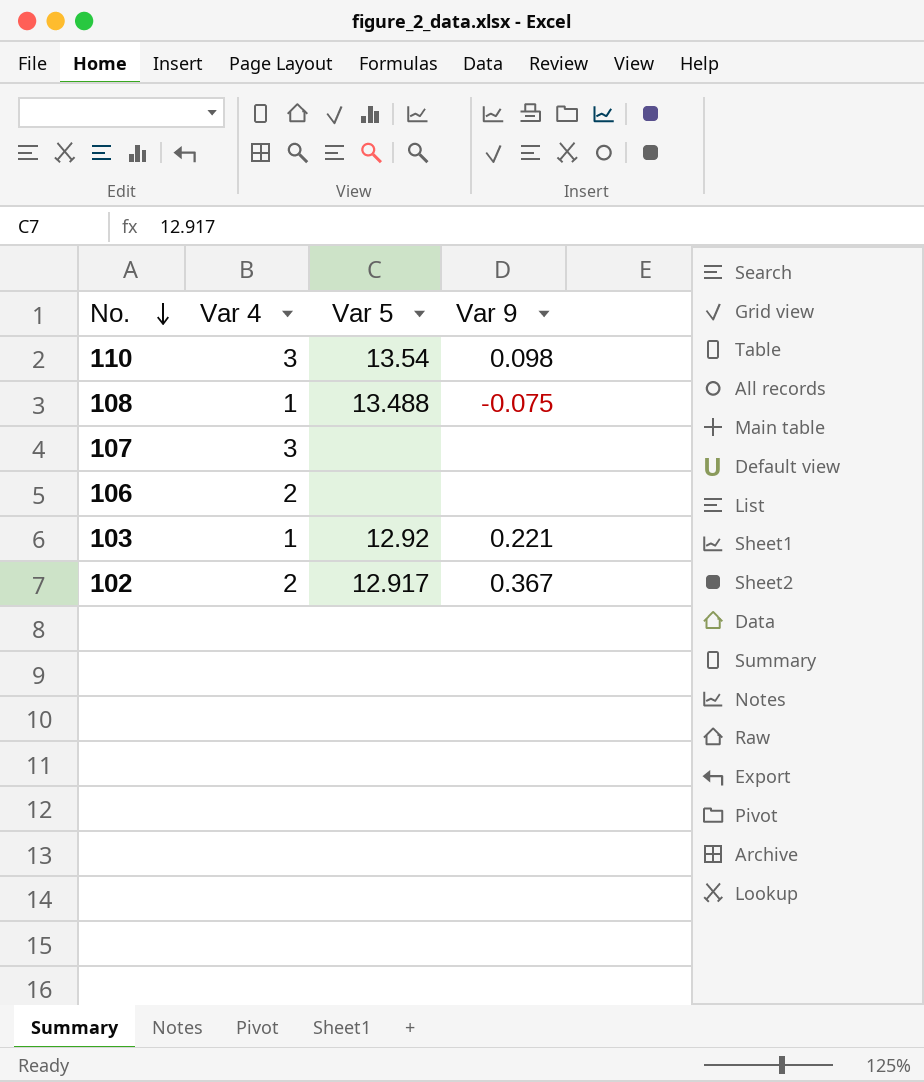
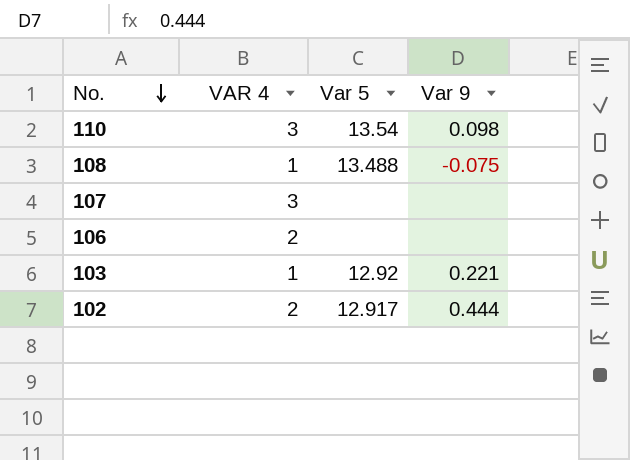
column name: Var 4 -> VAR 4
102 | Var 9: 0.367 -> 0.444

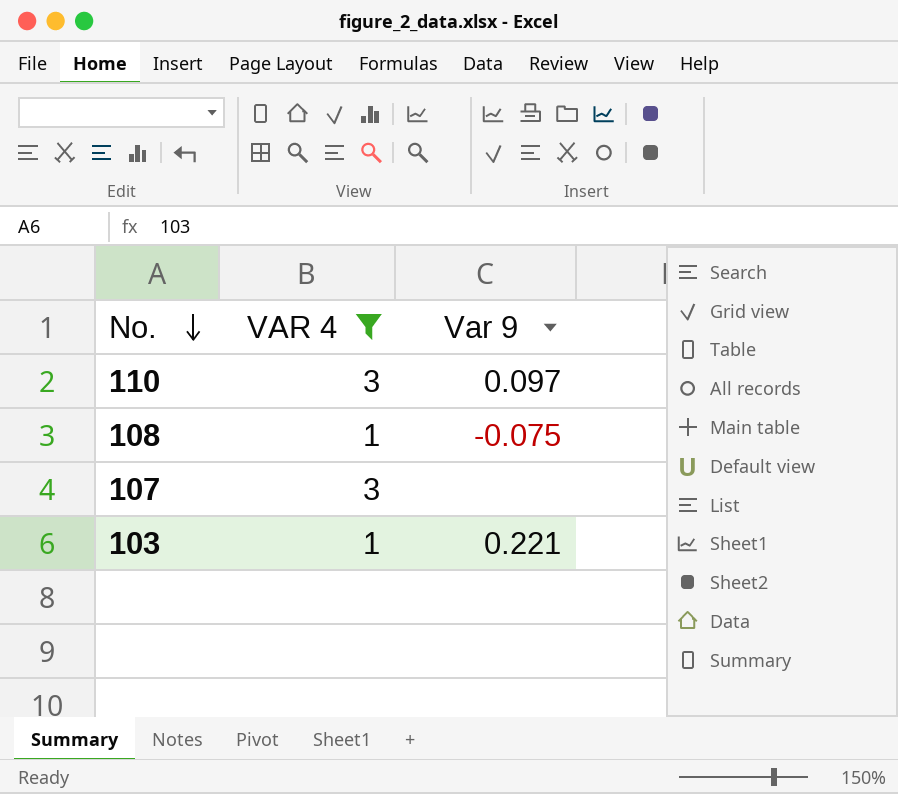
filter: none -> VAR 4 != 2
column Var 5 | position: 3 -> none
110 | Var 9: 0.098 -> 0.097

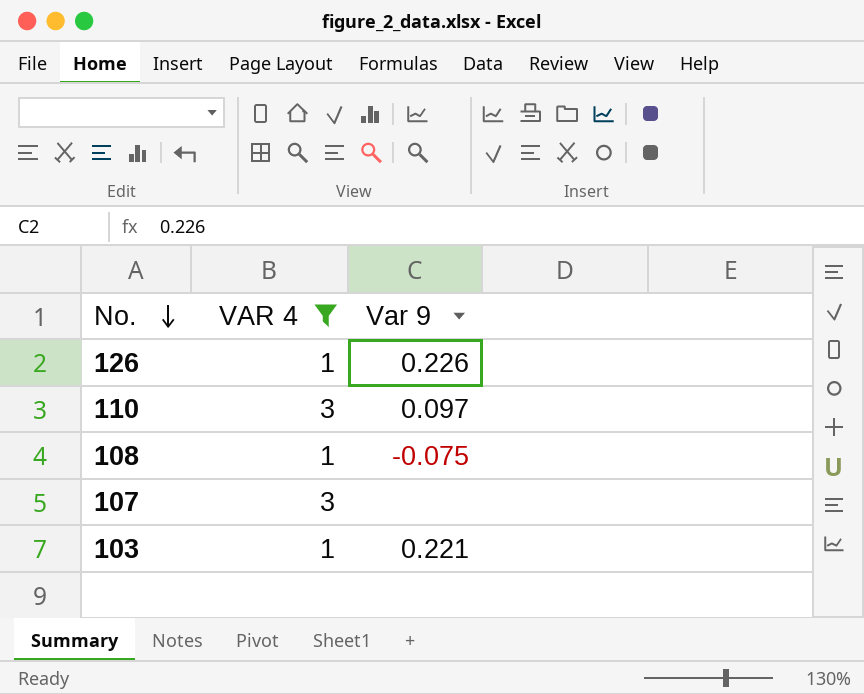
row 126: none -> 1 | 0.226

